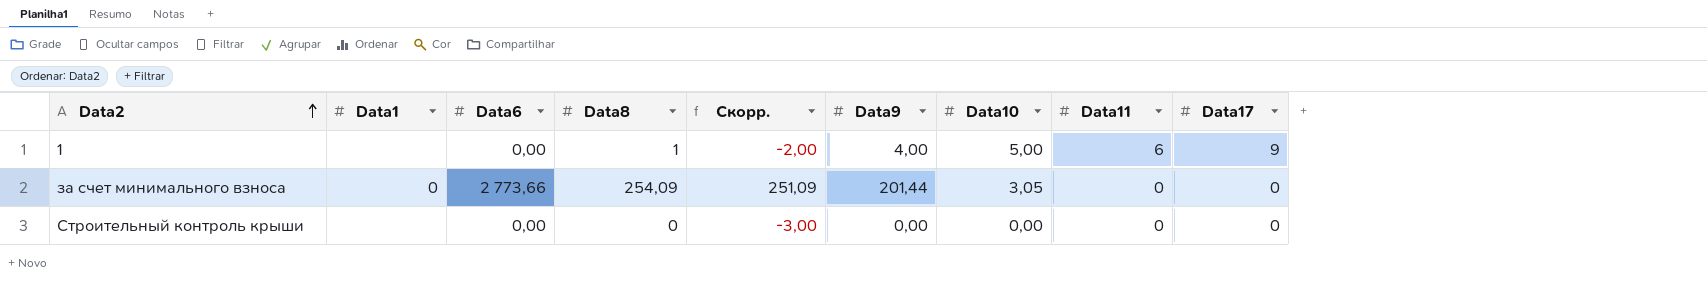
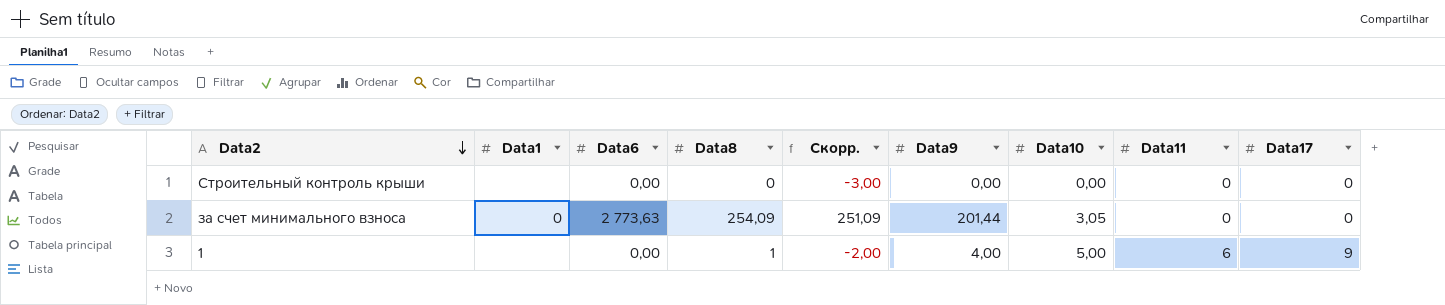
row order: Data2 ascending -> Data2 descending
за счет минимального взноса | Data6: 2 773,66 -> 2 773,63

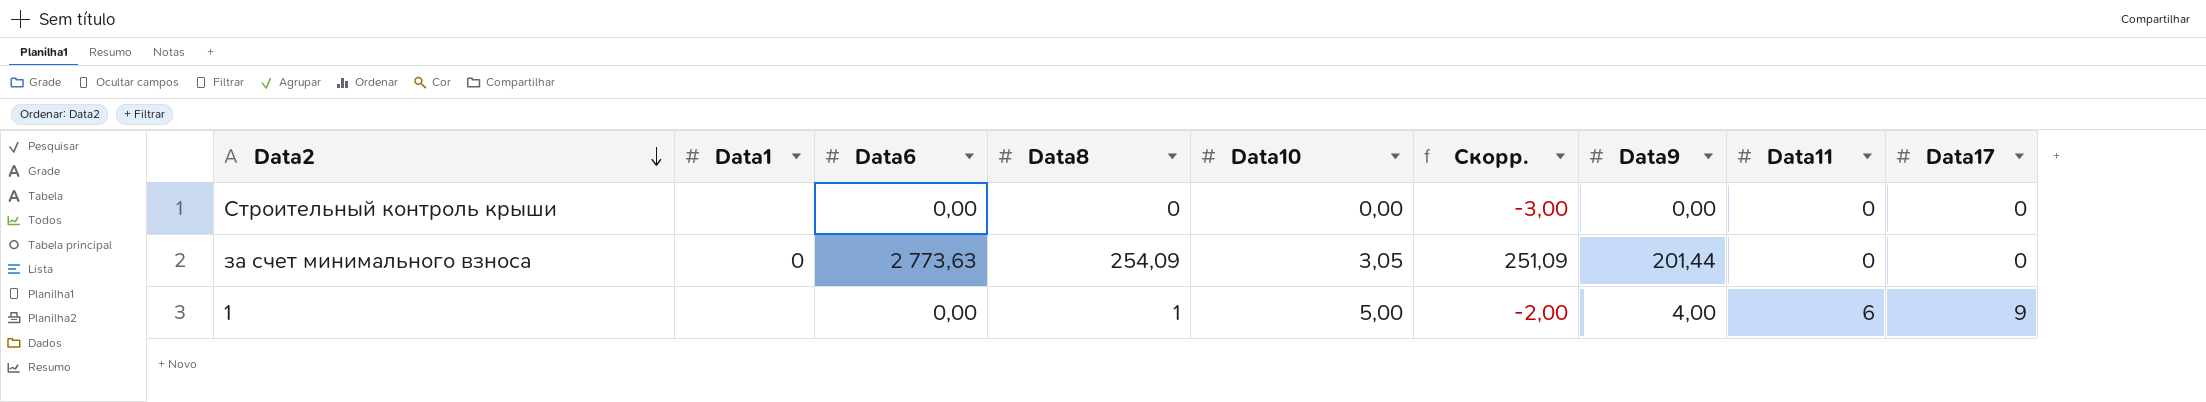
column Data10 | position: 7 -> 5

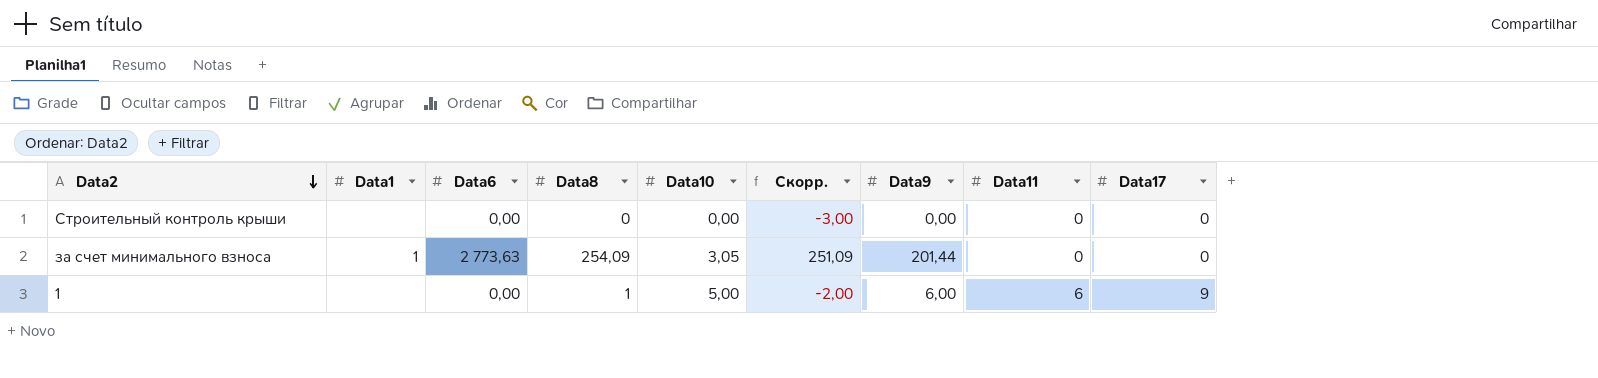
за счет минимального взноса | Data1: 0 -> 1
1 | Data9: 4,00 -> 6,00

